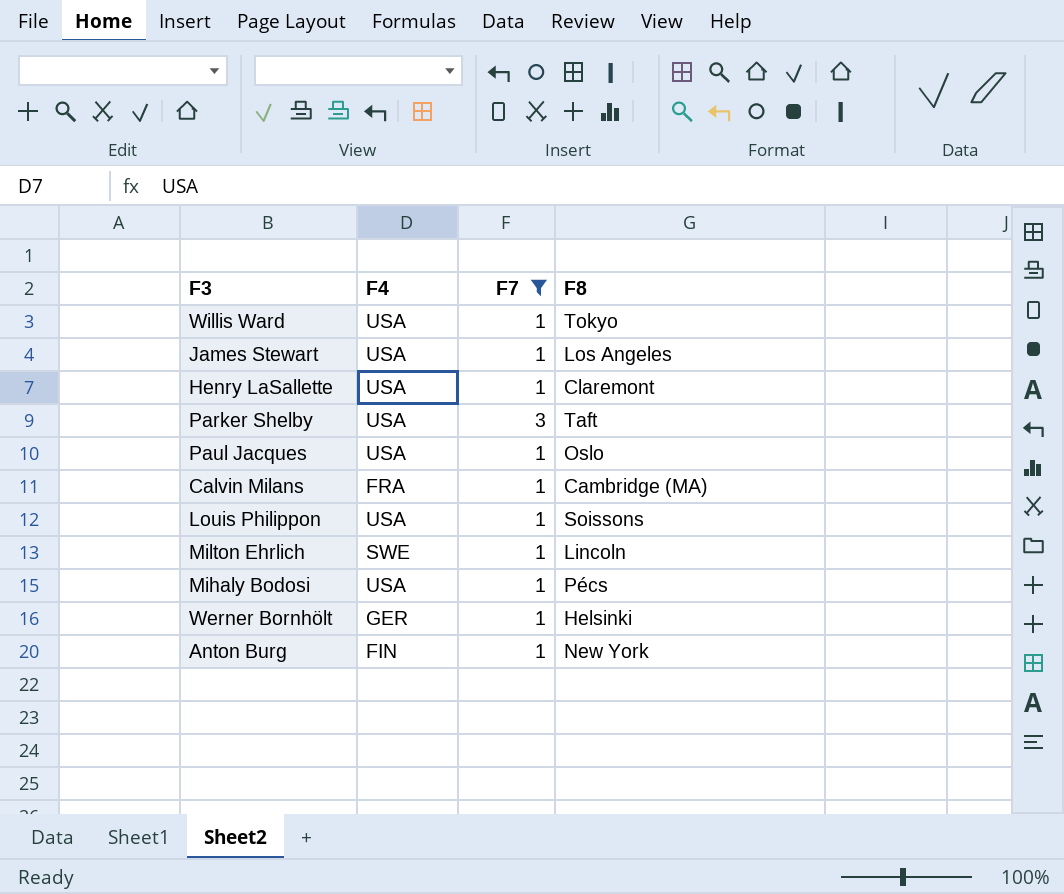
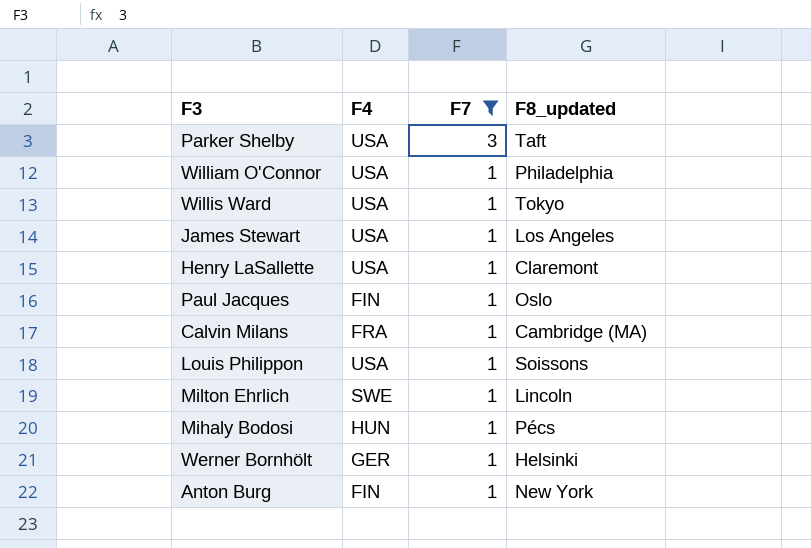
row order: none -> F7 descending
column name: F8 -> F8_updated
row William O'Connor: none -> USA | 1 | Philadelphia
Paul Jacques | F4: USA -> FIN
Mihaly Bodosi | F4: USA -> HUN

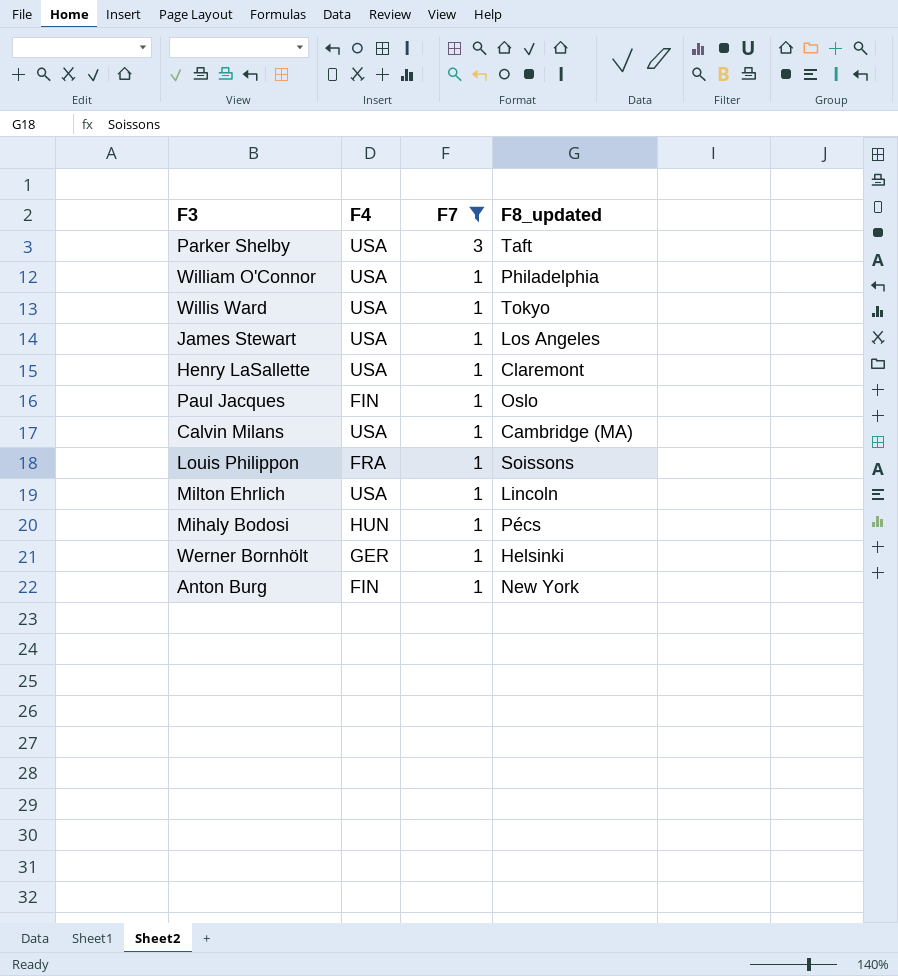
Calvin Milans | F4: FRA -> USA
Louis Philippon | F4: USA -> FRA
Milton Ehrlich | F4: SWE -> USA

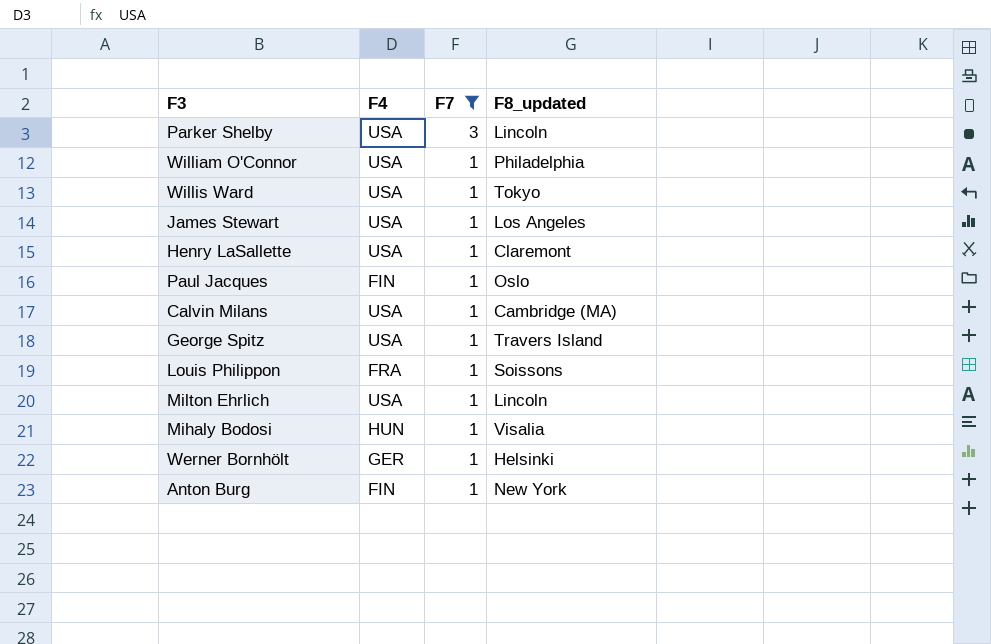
Parker Shelby | F8_updated: Taft -> Lincoln
row George Spitz: none -> USA | 1 | Travers Island
Mihaly Bodosi | F8_updated: Pécs -> Visalia

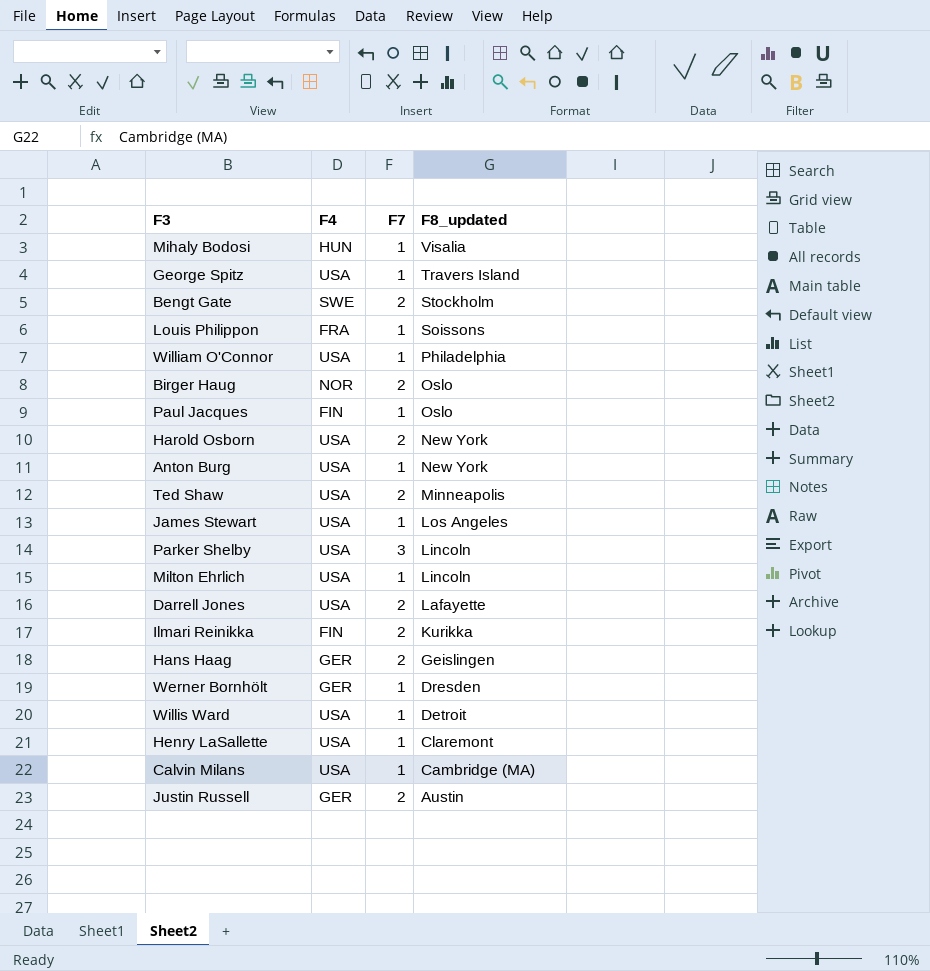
filter: F7 != 2 -> none
row order: F7 descending -> F8_updated descending
Anton Burg | F4: FIN -> USA
Werner Bornhölt | F8_updated: Helsinki -> Dresden
Willis Ward | F8_updated: Tokyo -> Detroit

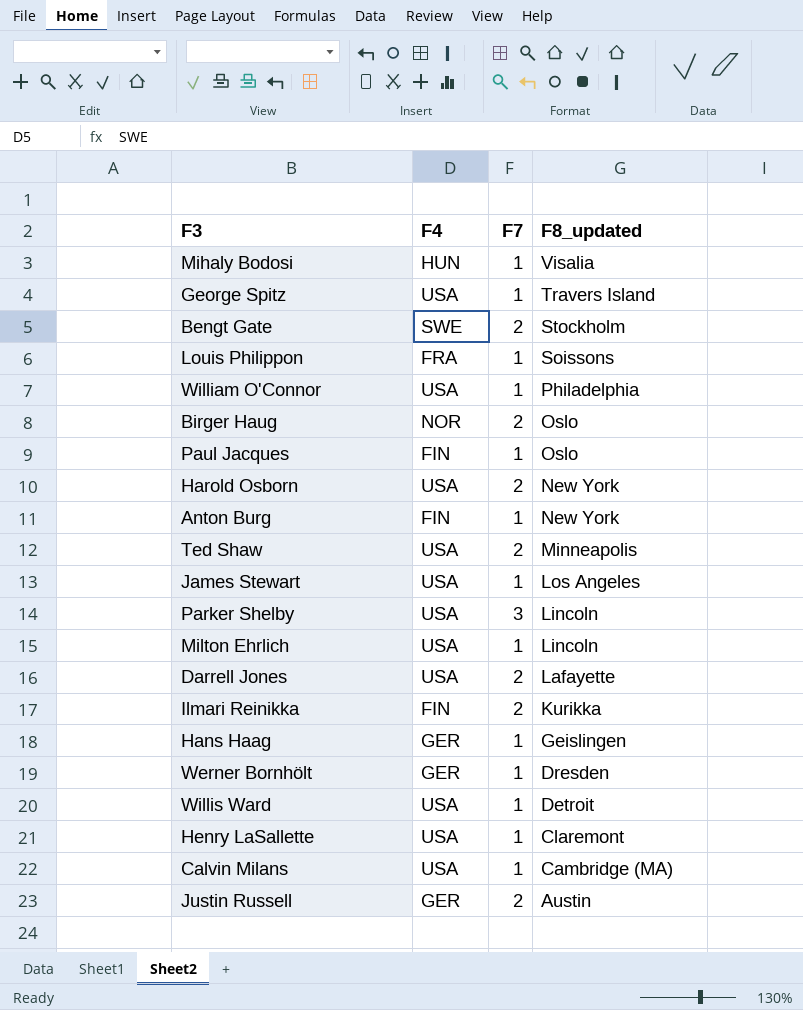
Anton Burg | F4: USA -> FIN
Hans Haag | F7: 2 -> 1

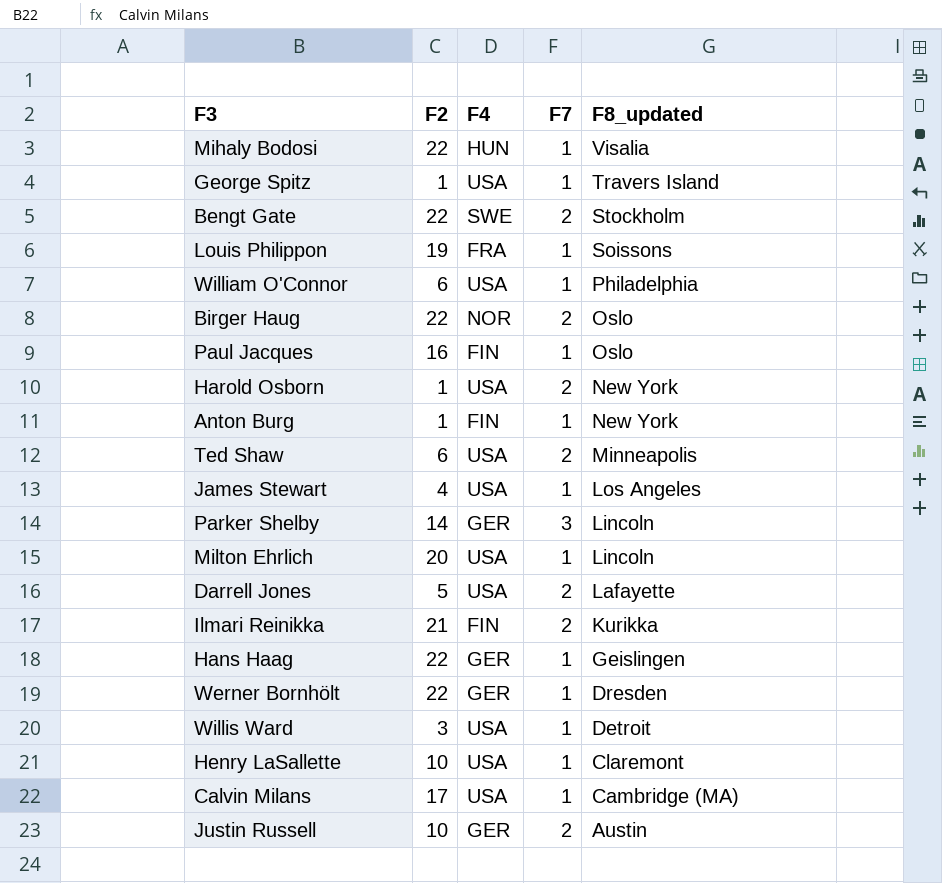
column F2 | position: none -> 2
Parker Shelby | F4: USA -> GER

